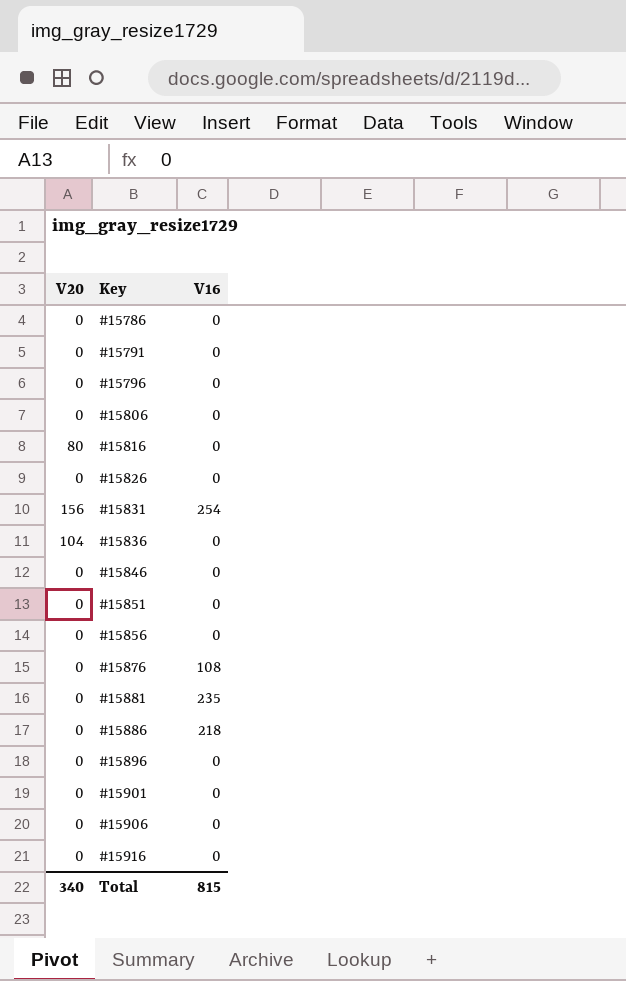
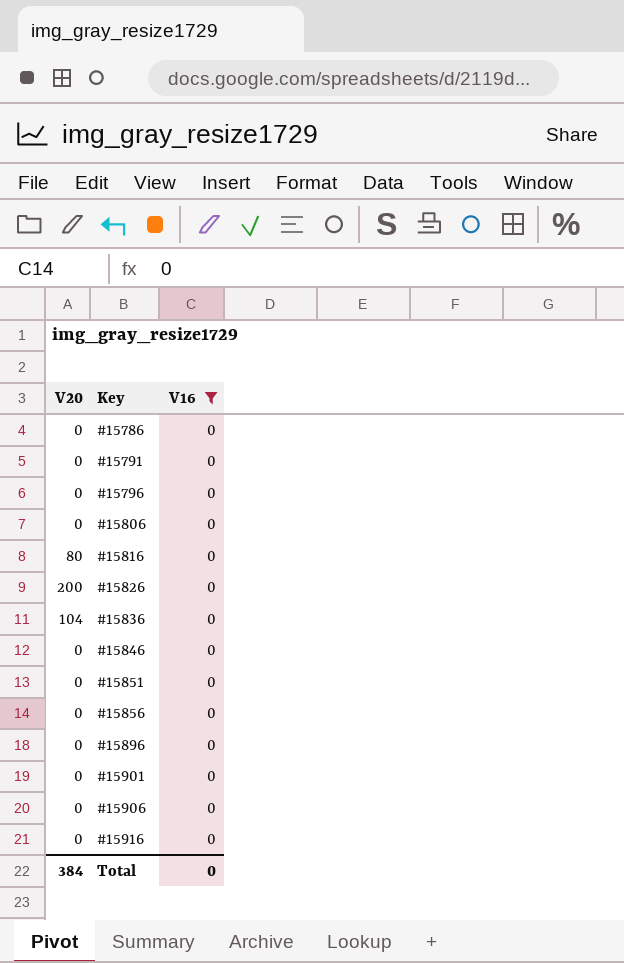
filter: none -> V16 = 0
#15826 | V20: 0 -> 200
Total | V20: 340 -> 384
Total | V16: 815 -> 0

